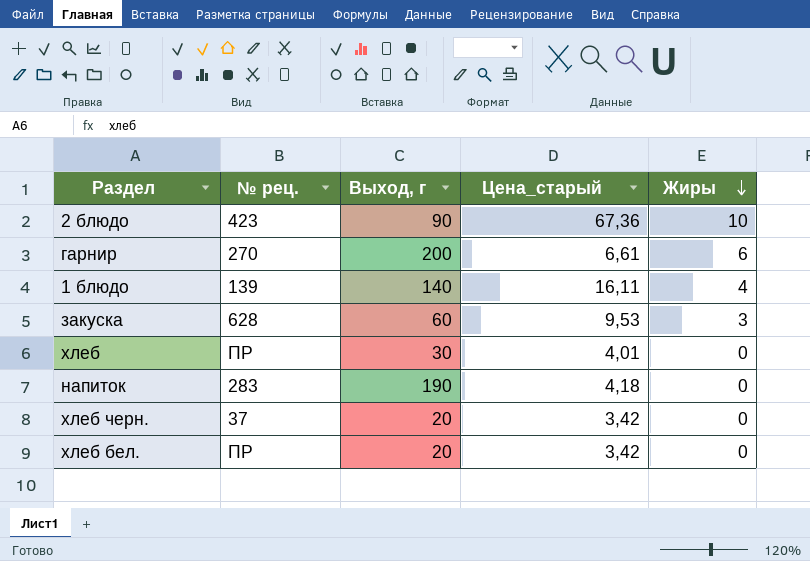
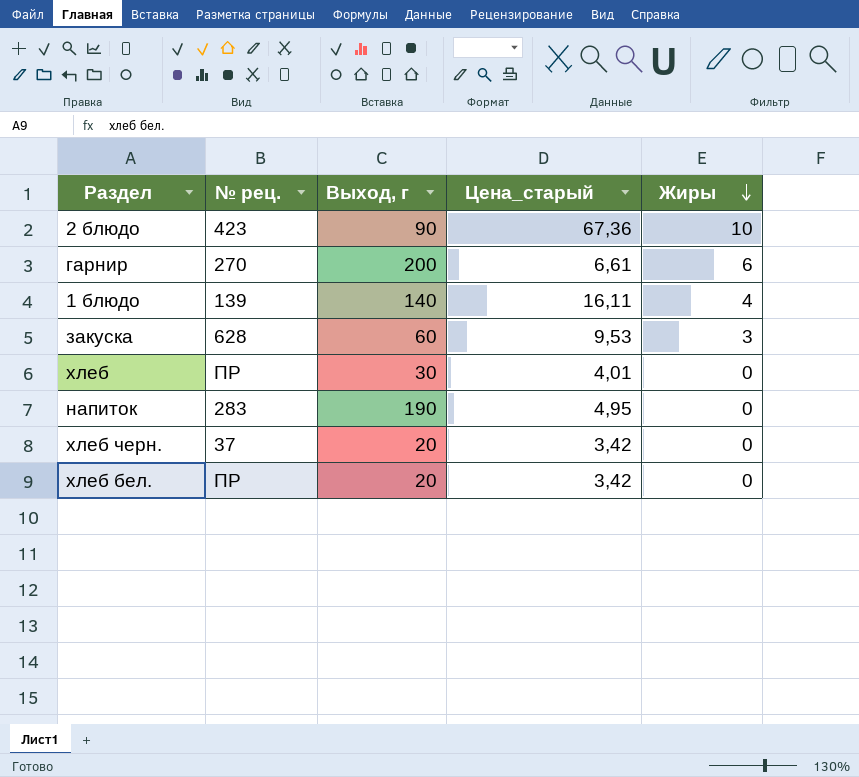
напиток | Цена_старый: 4,18 -> 4,95

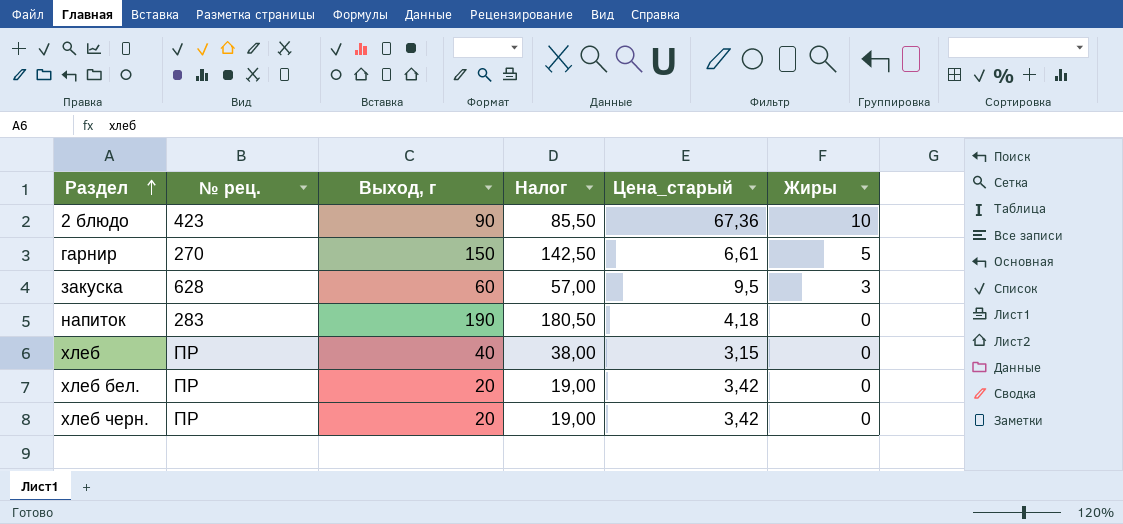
row order: Жиры descending -> Раздел ascending
column Налог | formula: none -> [Выход, г] * 0,95
row 1 блюдо: 139 | 140 | 16,11 | 4 -> none
гарнир | Выход, г: 200 -> 150
гарнир | Жиры: 6 -> 5
закуска | Цена_старый: 9,53 -> 9,5
напиток | Цена_старый: 4,95 -> 4,18
хлеб | Выход, г: 30 -> 40
хлеб | Цена_старый: 4,01 -> 3,15
хлеб черн. | № рец.: 37 -> ПР

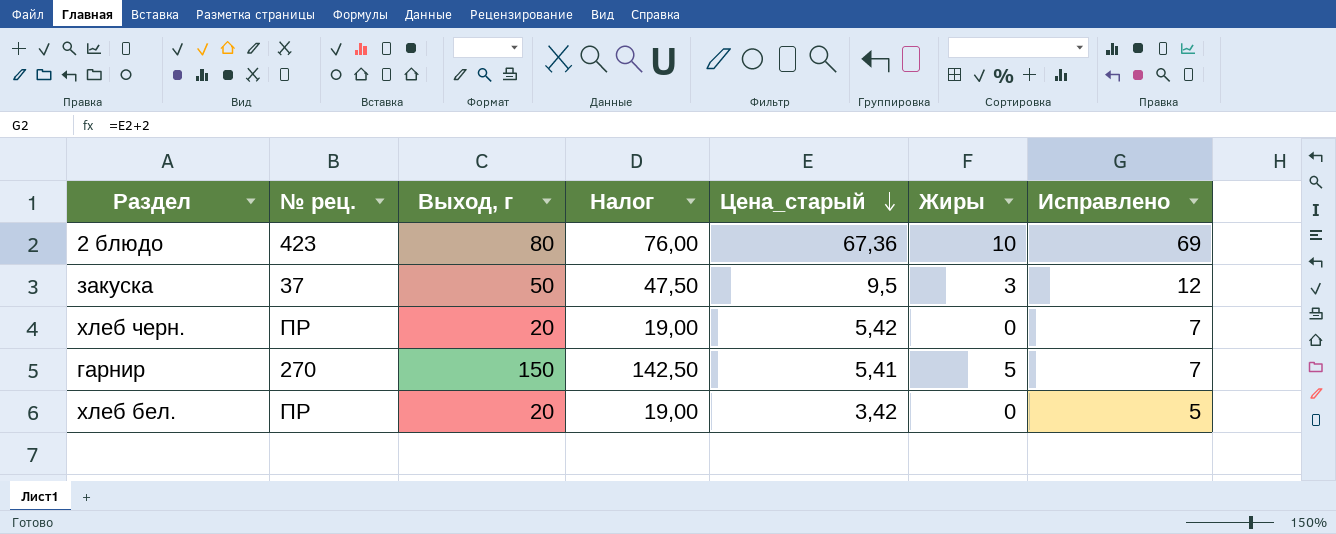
row order: Раздел ascending -> Цена_старый descending
column Исправлено | formula: none -> [Цена_старый] + 2
row напиток: 283 | 190 | 180,50 | 4,18 | 0 -> none
row хлеб: ПР | 40 | 38,00 | 3,15 | 0 -> none
2 блюдо | Выход, г: 90 -> 80
2 блюдо | Налог: 85,50 -> 76,00
закуска | № рец.: 628 -> 37
закуска | Выход, г: 60 -> 50
закуска | Налог: 57,00 -> 47,50
хлеб черн. | Цена_старый: 3,42 -> 5,42
гарнир | Цена_старый: 6,61 -> 5,41

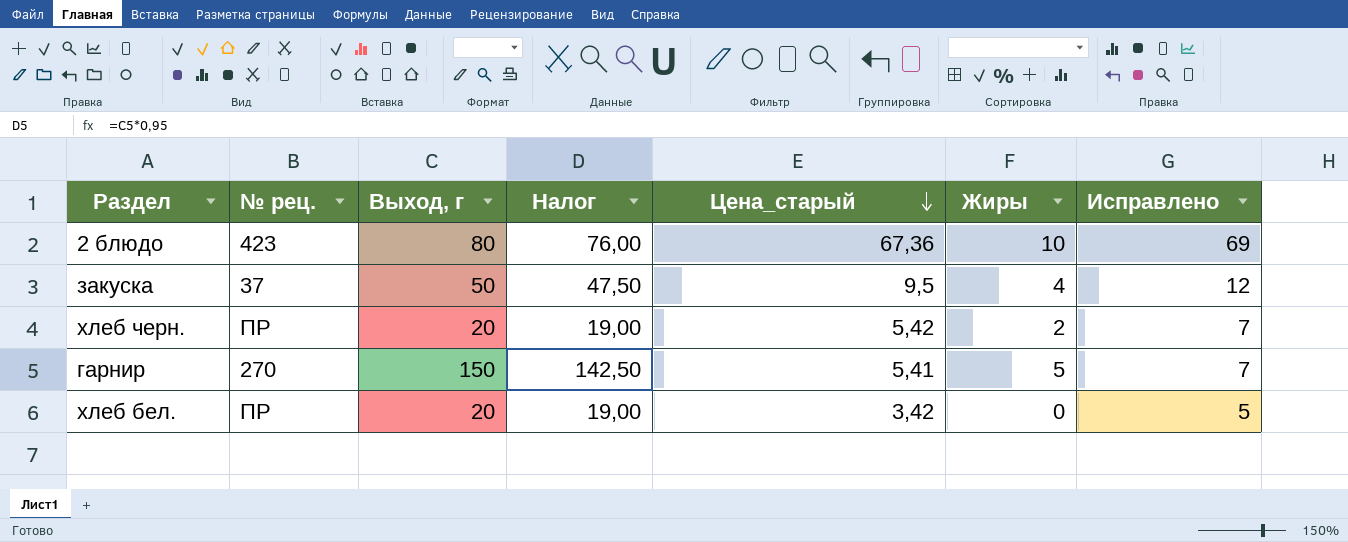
закуска | Жиры: 3 -> 4
хлеб черн. | Жиры: 0 -> 2

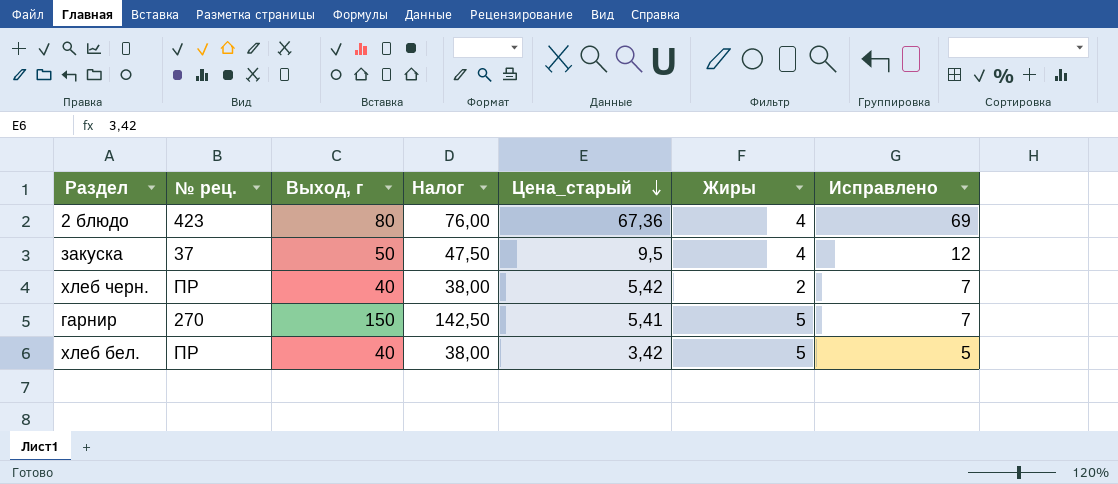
2 блюдо | Жиры: 10 -> 4
хлеб черн. | Выход, г: 20 -> 40
хлеб черн. | Налог: 19,00 -> 38,00
хлеб бел. | Выход, г: 20 -> 40
хлеб бел. | Налог: 19,00 -> 38,00
хлеб бел. | Жиры: 0 -> 5

